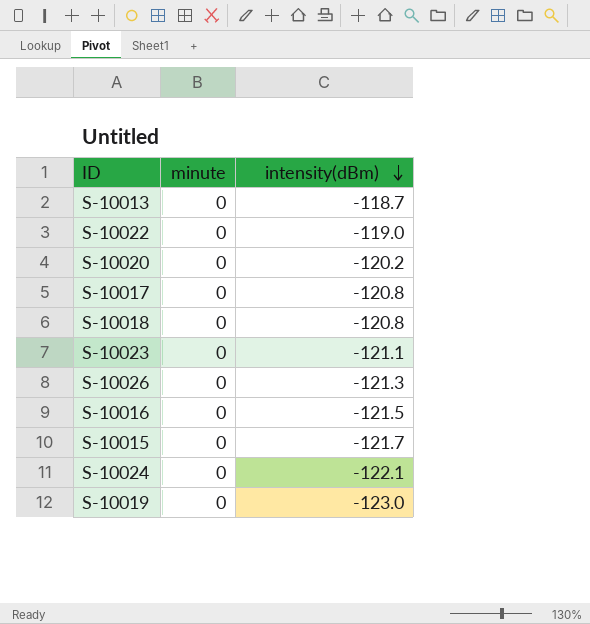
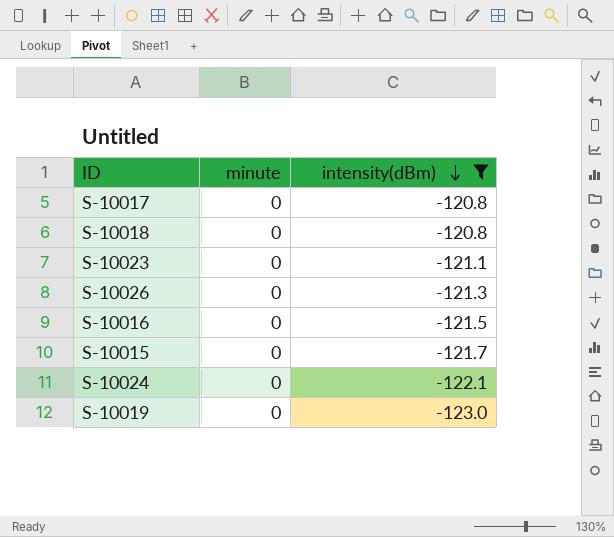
filter: none -> intensity(dBm) <= -120.8

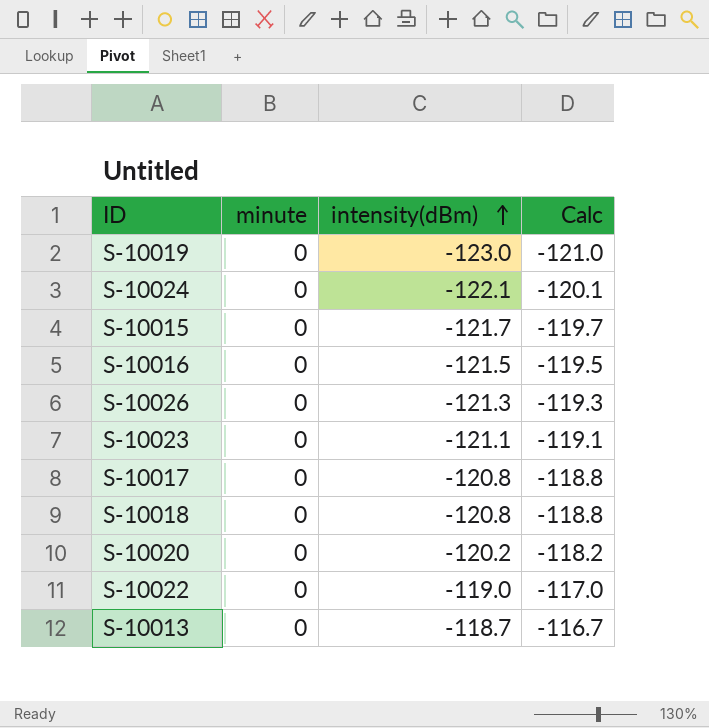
filter: intensity(dBm) <= -120.8 -> none
row order: intensity(dBm) descending -> intensity(dBm) ascending
column Calc | formula: none -> [intensity(dBm)] + 2

